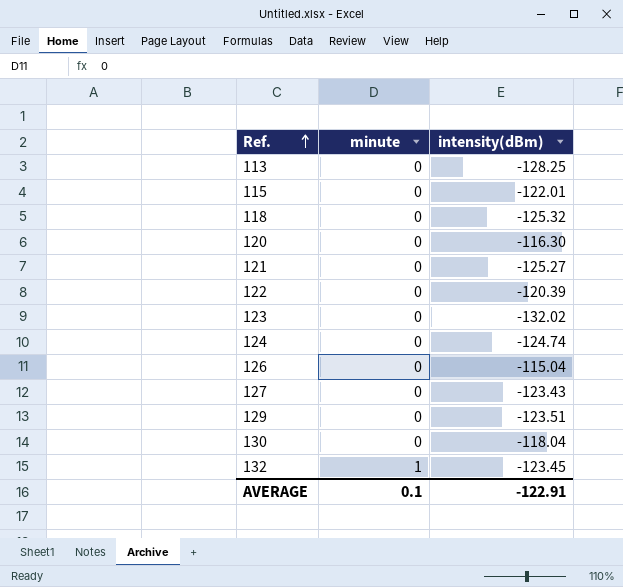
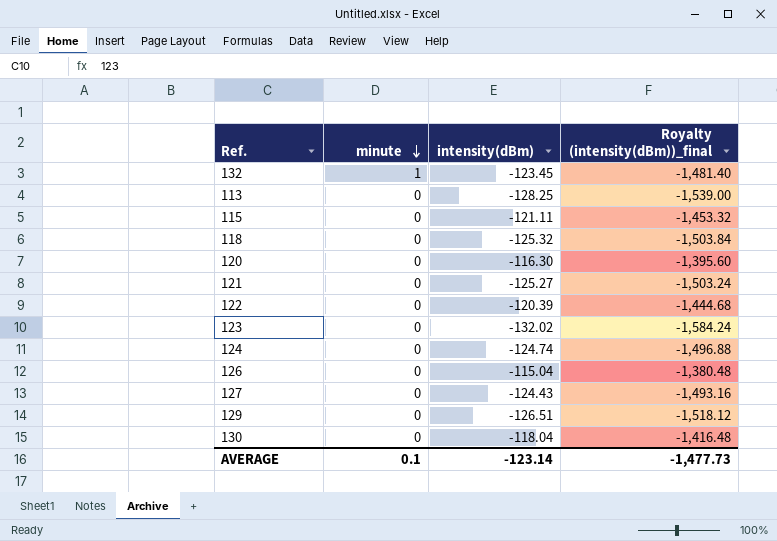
row order: Ref. ascending -> minute descending
column Royalty (intensity(dBm))_final | formula: none -> [intensity(dBm)] * 12
115 | intensity(dBm): -122.01 -> -121.11
127 | intensity(dBm): -123.43 -> -124.43
129 | intensity(dBm): -123.51 -> -126.51
AVERAGE | intensity(dBm): -122.91 -> -123.14

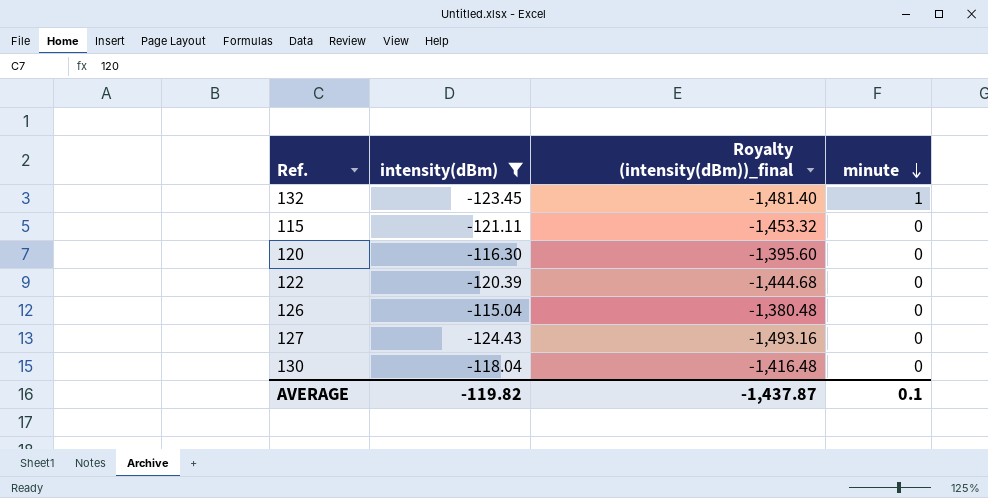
filter: none -> intensity(dBm) >= -124.43
column minute | position: 2 -> 4
AVERAGE | intensity(dBm): -123.14 -> -119.82
AVERAGE | Royalty (intensity(dBm))_final: -1,477.73 -> -1,437.87

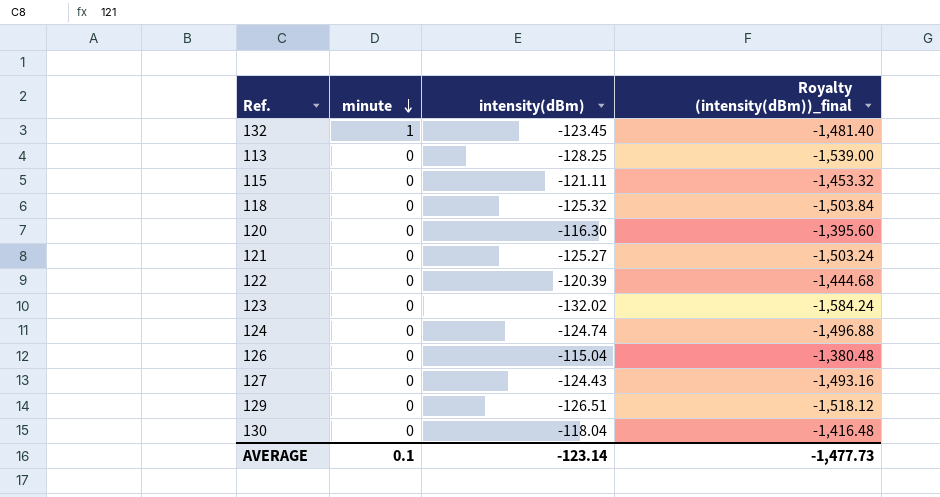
filter: intensity(dBm) >= -124.43 -> none
column minute | position: 4 -> 2
AVERAGE | intensity(dBm): -119.82 -> -123.14
AVERAGE | Royalty (intensity(dBm))_final: -1,437.87 -> -1,477.73

